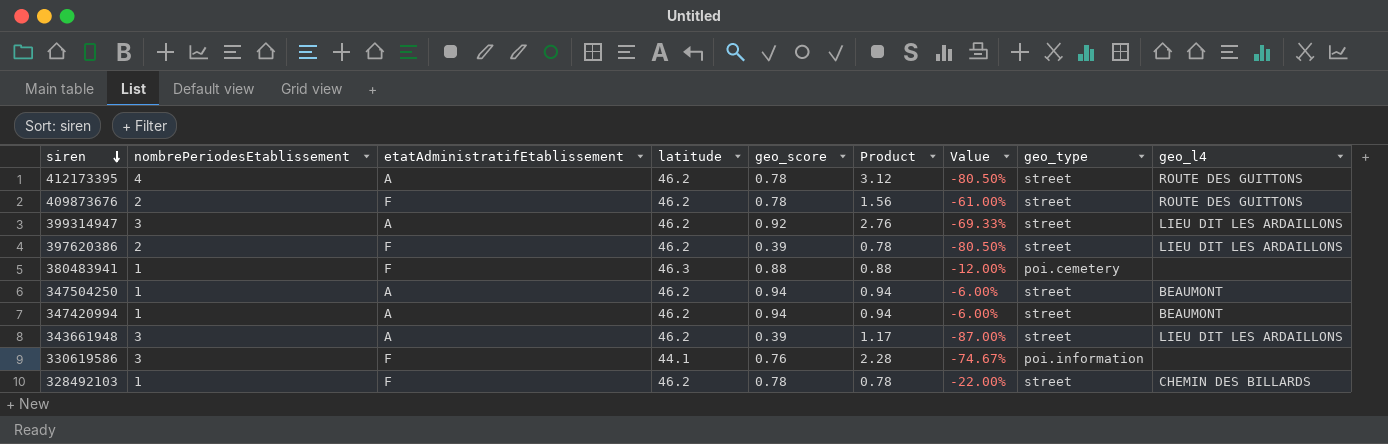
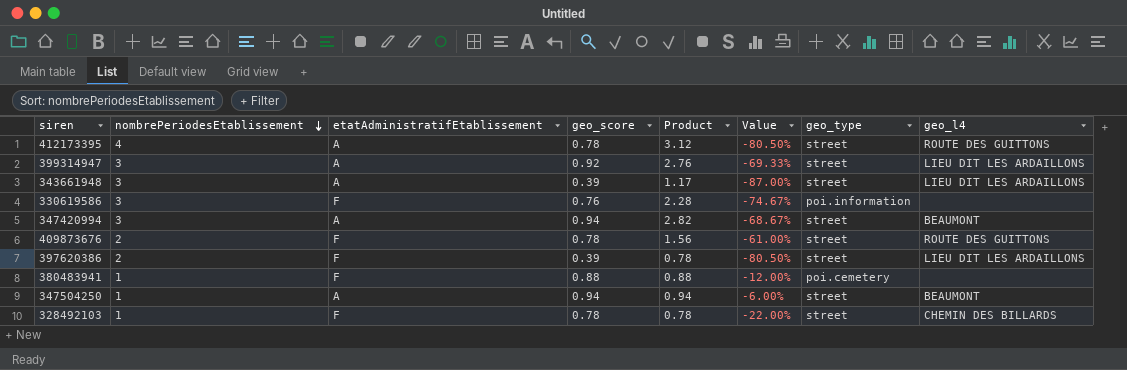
row order: siren descending -> nombrePeriodesEtablissement descending
column latitude | position: 4 -> none
347420994 | nombrePeriodesEtablissement: 1 -> 3
347420994 | Product: 0.94 -> 2.82
347420994 | Value: -6.00% -> -68.67%

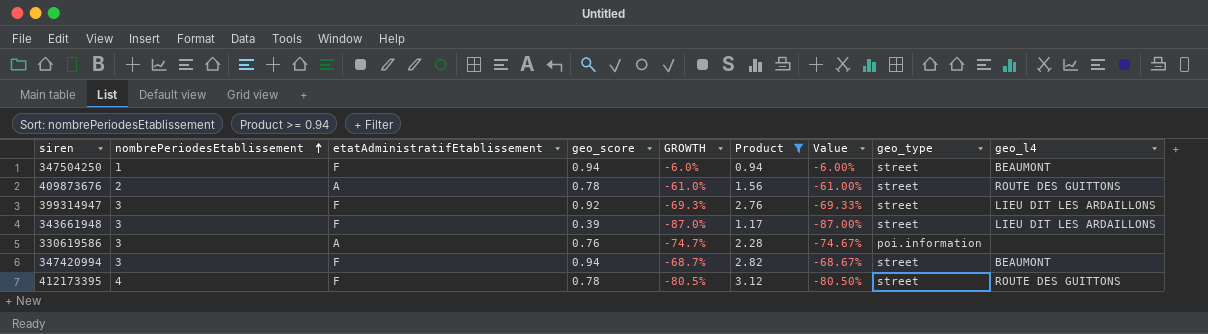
filter: none -> Product >= 0.94
row order: nombrePeriodesEtablissement descending -> nombrePeriodesEtablissement ascending
column GROWTH | formula: none -> ([geo_score] - [nombrePeriodesEtablissement]) / [nombrePeriodesEtablissement]
347504250 | etatAdministratifEtablissement: A -> F
409873676 | etatAdministratifEtablissement: F -> A
399314947 | etatAdministratifEtablissement: A -> F
343661948 | etatAdministratifEtablissement: A -> F
330619586 | etatAdministratifEtablissement: F -> A
347420994 | etatAdministratifEtablissement: A -> F
412173395 | etatAdministratifEtablissement: A -> F

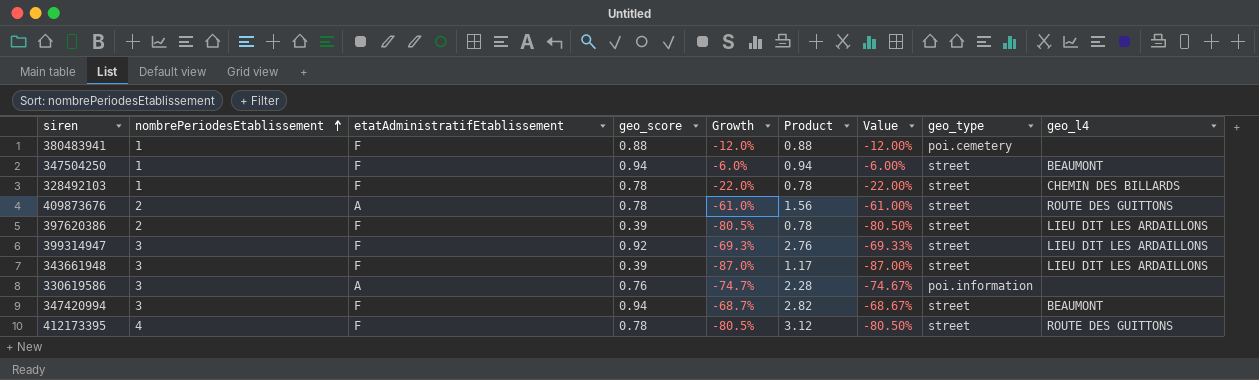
filter: Product >= 0.94 -> none
column name: GROWTH -> Growth

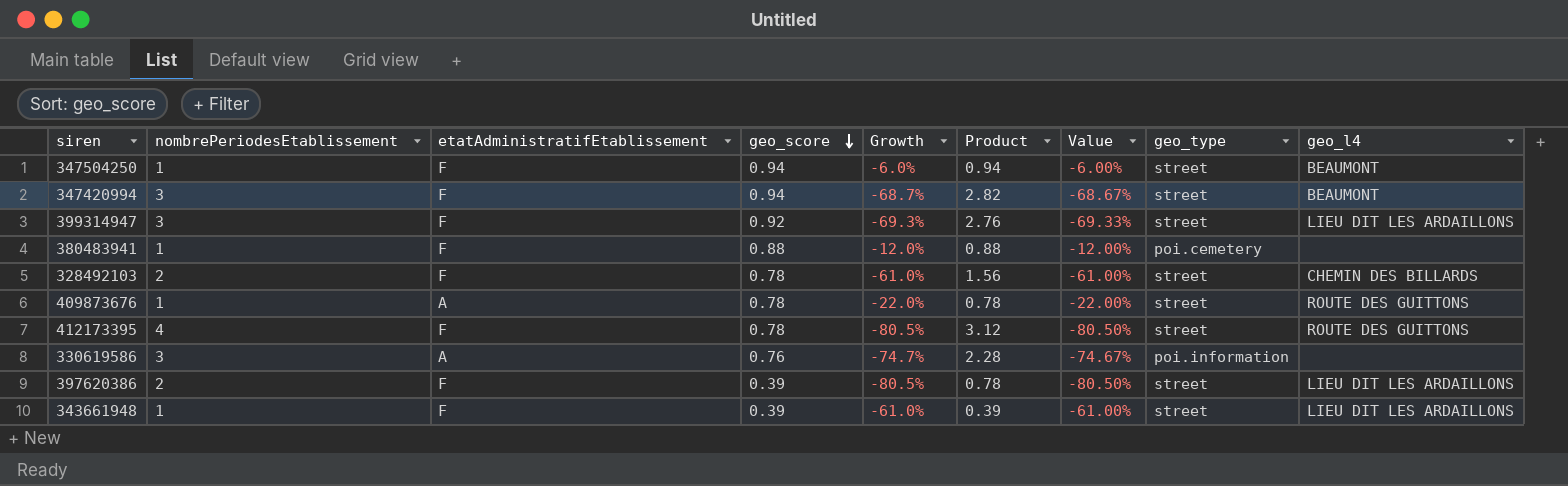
row order: nombrePeriodesEtablissement ascending -> geo_score descending
328492103 | nombrePeriodesEtablissement: 1 -> 2
328492103 | Growth: -22.0% -> -61.0%
328492103 | Product: 0.78 -> 1.56
328492103 | Value: -22.00% -> -61.00%
409873676 | nombrePeriodesEtablissement: 2 -> 1
409873676 | Growth: -61.0% -> -22.0%
409873676 | Product: 1.56 -> 0.78
409873676 | Value: -61.00% -> -22.00%
343661948 | nombrePeriodesEtablissement: 3 -> 1
343661948 | Growth: -87.0% -> -61.0%
343661948 | Product: 1.17 -> 0.39
343661948 | Value: -87.00% -> -61.00%

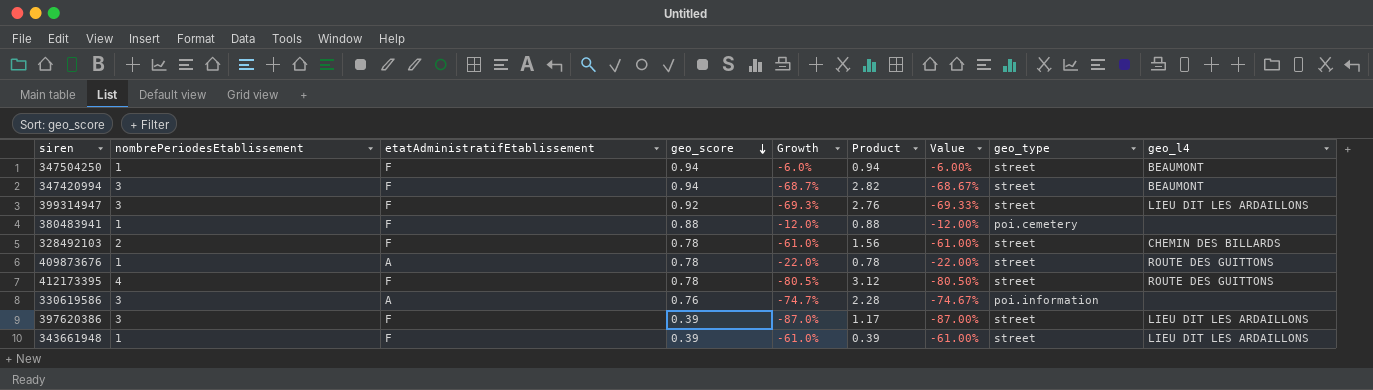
397620386 | nombrePeriodesEtablissement: 2 -> 3
397620386 | Growth: -80.5% -> -87.0%
397620386 | Product: 0.78 -> 1.17
397620386 | Value: -80.50% -> -87.00%

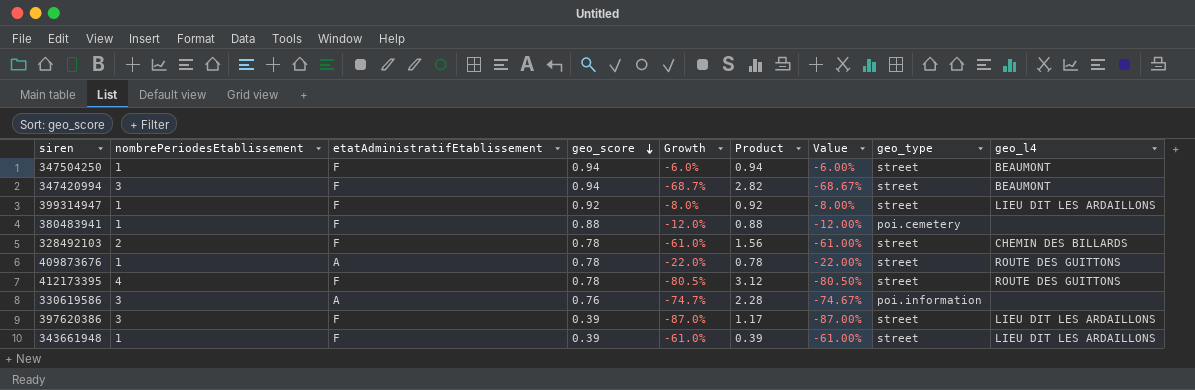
399314947 | nombrePeriodesEtablissement: 3 -> 1
399314947 | Growth: -69.3% -> -8.0%
399314947 | Product: 2.76 -> 0.92
399314947 | Value: -69.33% -> -8.00%

